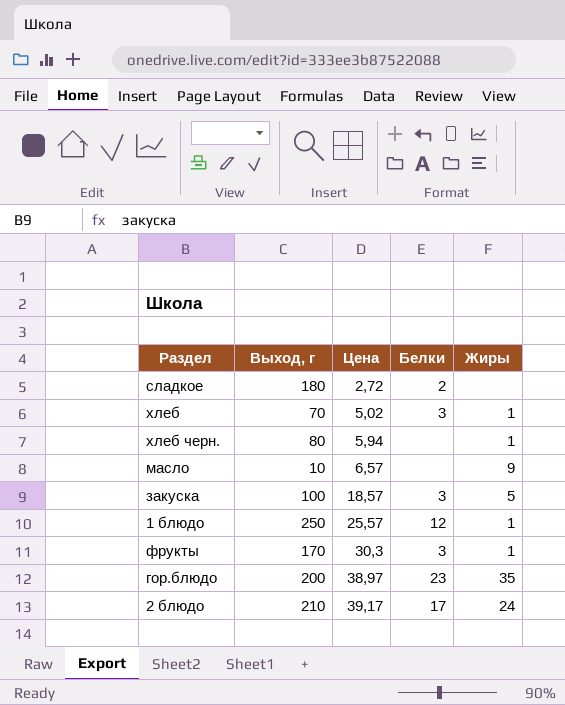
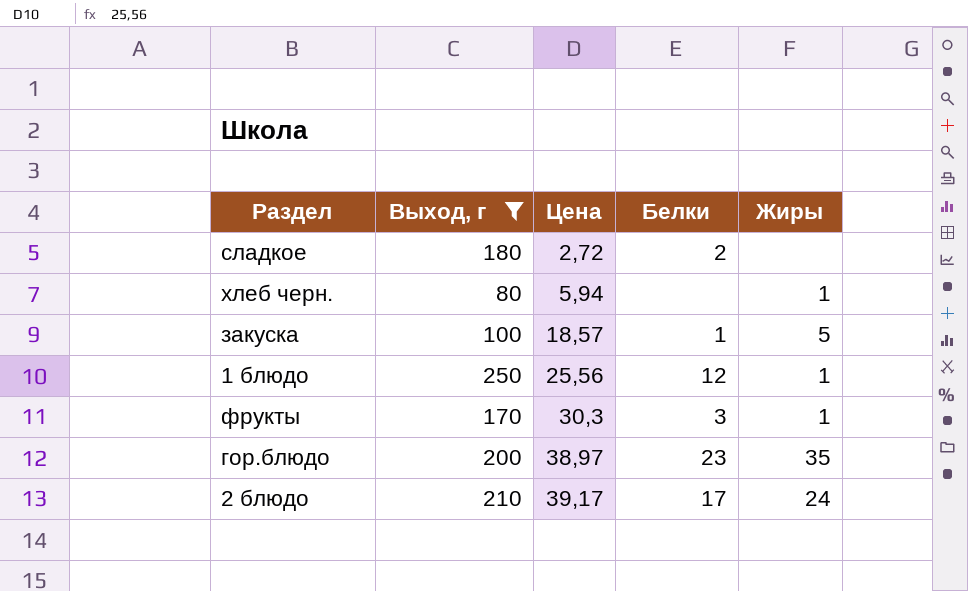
filter: none -> Выход, г >= 80
закуска | Белки: 3 -> 1
1 блюдо | Цена: 25,57 -> 25,56

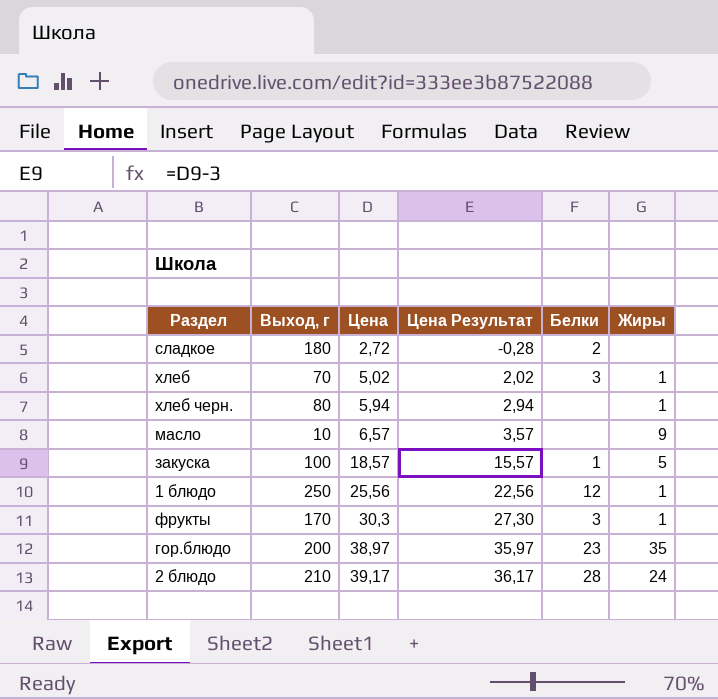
filter: Выход, г >= 80 -> none
column Цена Результат | formula: none -> [Цена] - 3
2 блюдо | Белки: 17 -> 28

